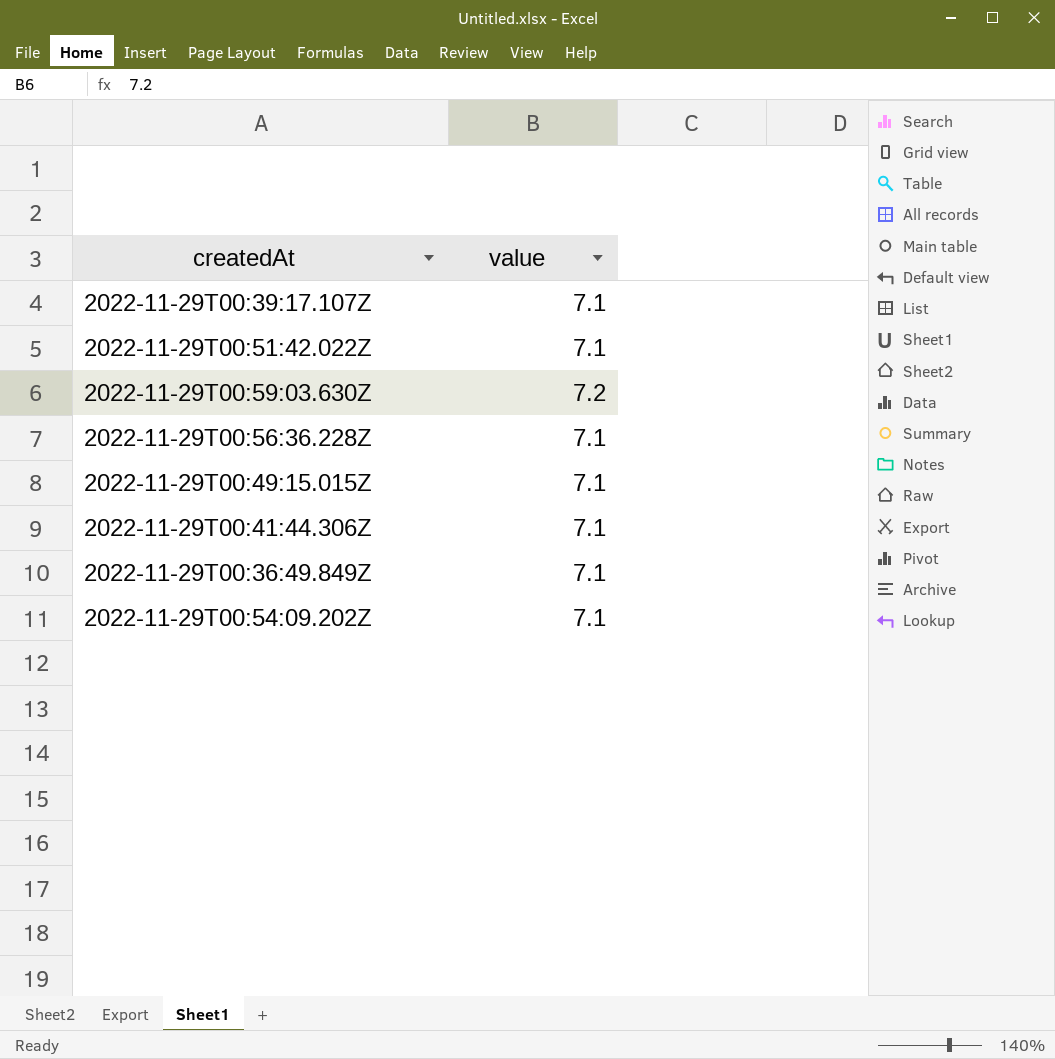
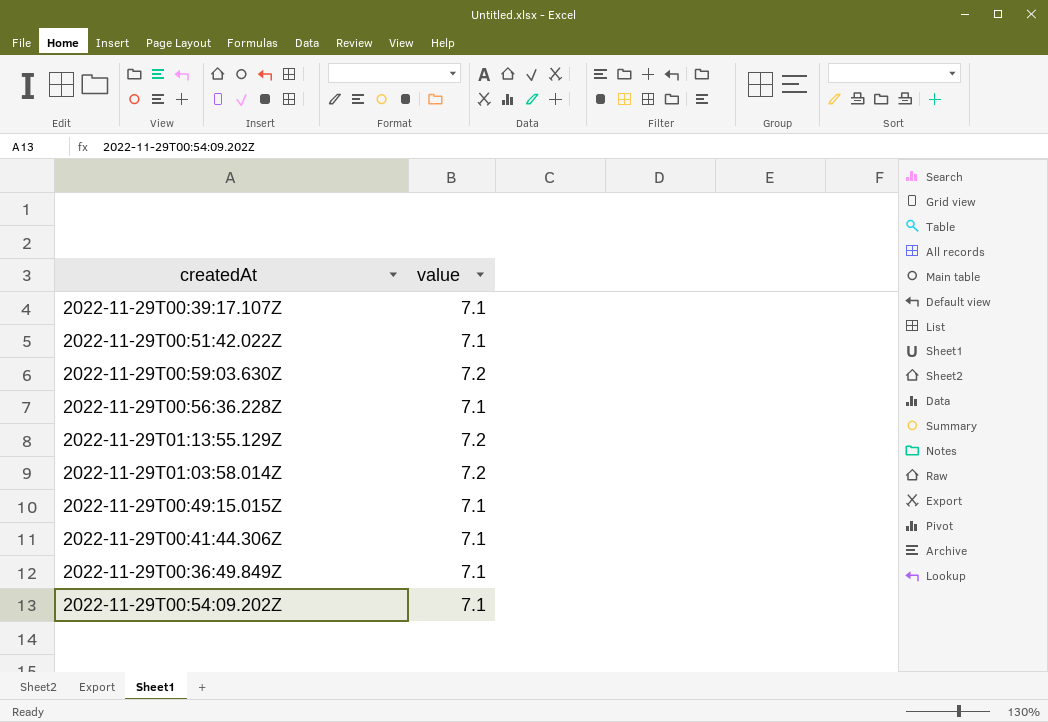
row 2022-11-29T01:13:55.129Z: none -> 7.2
row 2022-11-29T01:03:58.014Z: none -> 7.2

